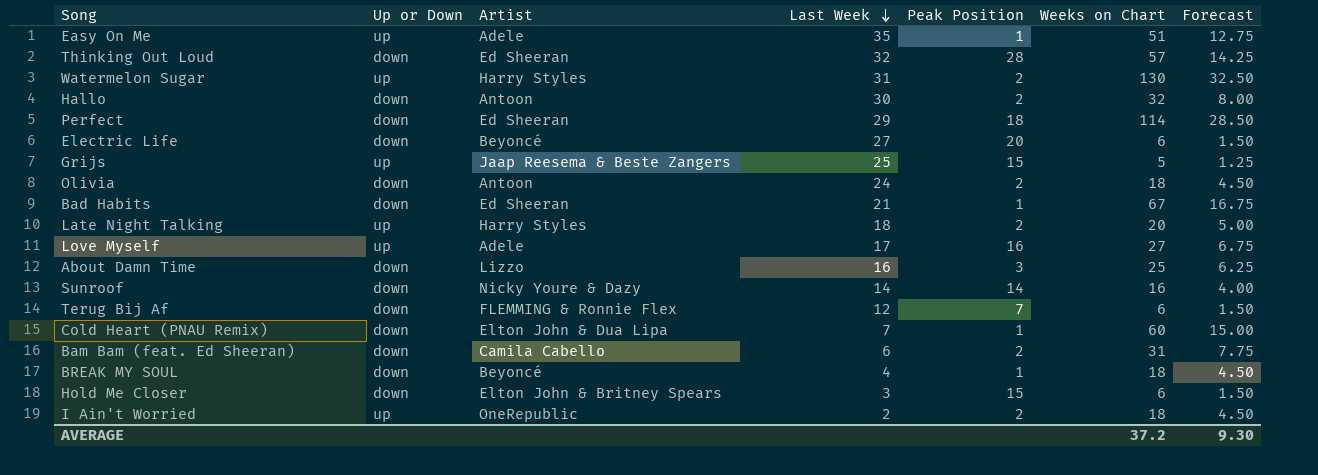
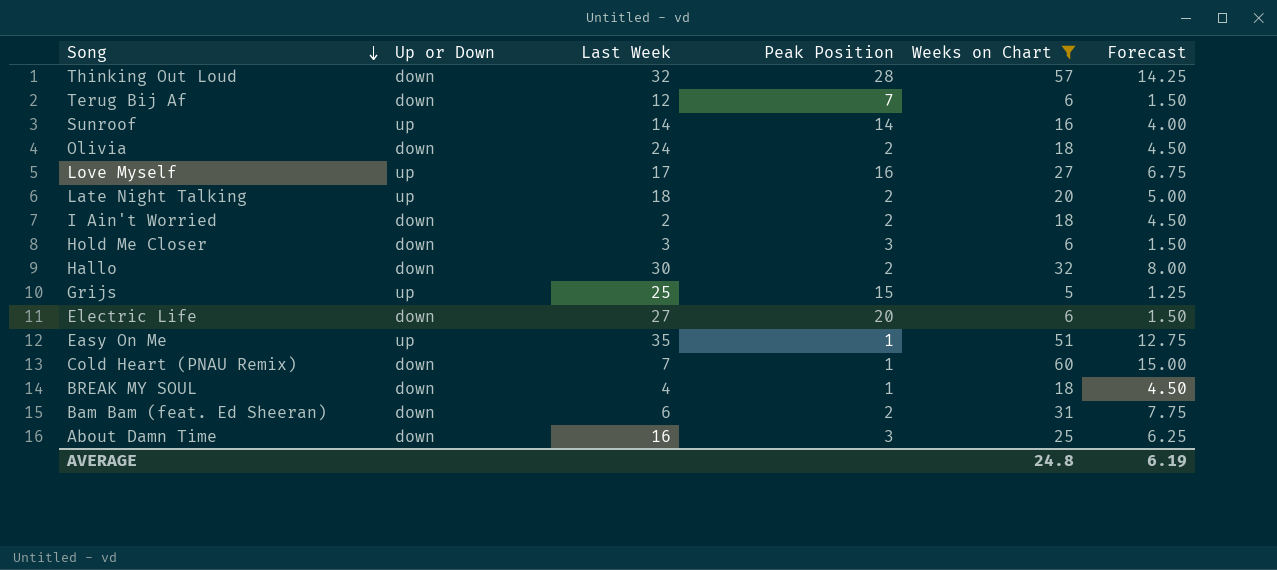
filter: none -> Weeks on Chart <= 60
row order: Last Week descending -> Song descending
column Artist | position: 3 -> none
Sunroof | Up or Down: down -> up
I Ain't Worried | Up or Down: up -> down
Hold Me Closer | Peak Position: 15 -> 3
AVERAGE | Weeks on Chart: 37.2 -> 24.8
AVERAGE | Forecast: 9.30 -> 6.19

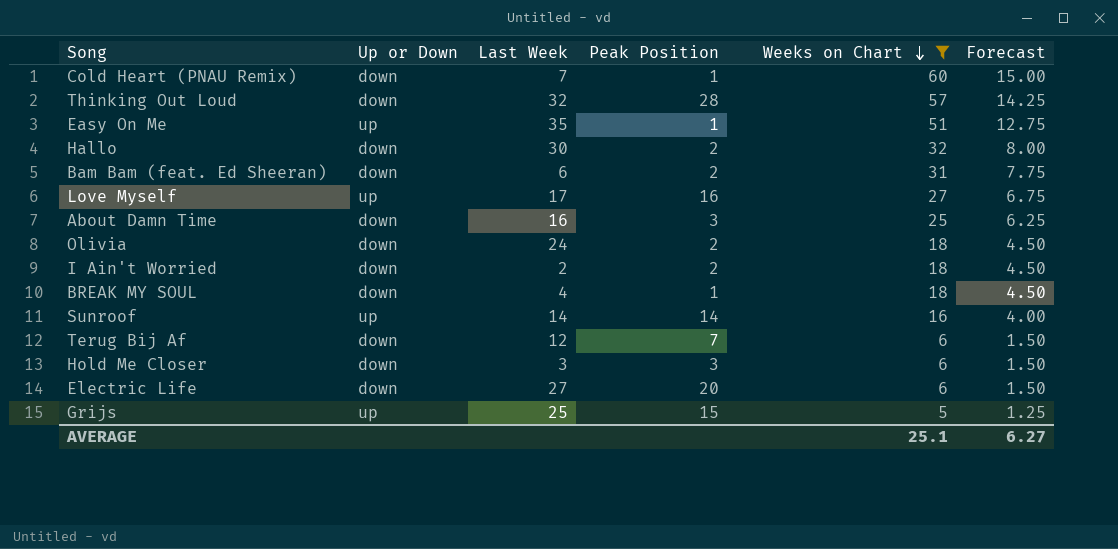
row order: Song descending -> Weeks on Chart descending
row Late Night Talking: up | 18 | 2 | 20 | 5.00 -> none
AVERAGE | Weeks on Chart: 24.8 -> 25.1
AVERAGE | Forecast: 6.19 -> 6.27

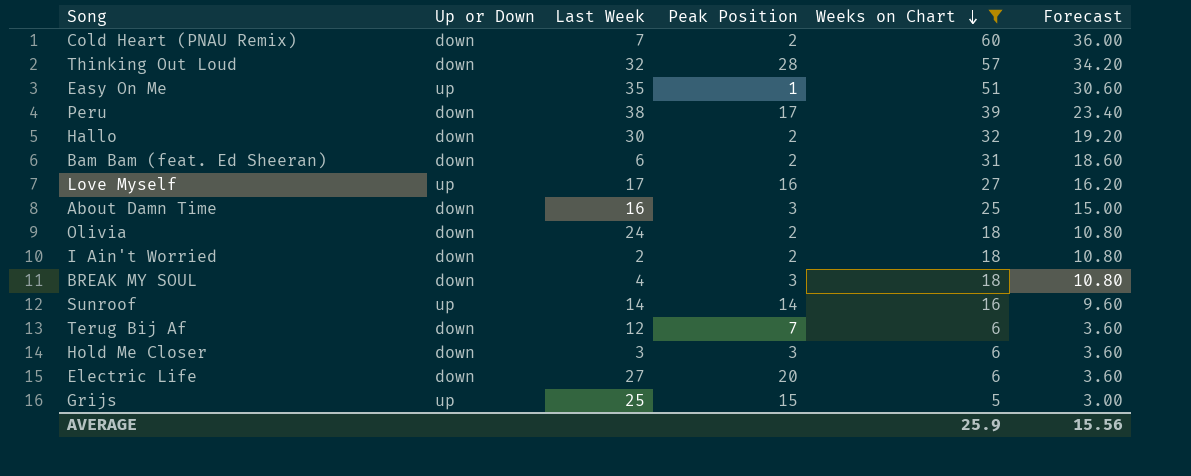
column Forecast | formula: [Weeks on Chart] * 0.25 -> [Weeks on Chart] * 0.6
Cold Heart (PNAU Remix) | Peak Position: 1 -> 2
row Peru: none -> down | 38 | 17 | 39 | 23.40
BREAK MY SOUL | Peak Position: 1 -> 3
AVERAGE | Weeks on Chart: 25.1 -> 25.9
AVERAGE | Forecast: 6.27 -> 15.56

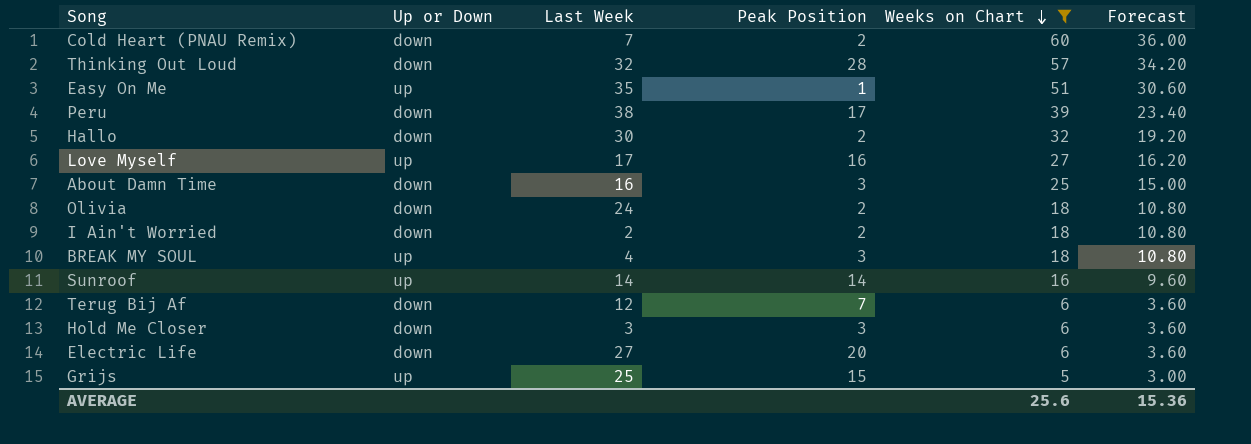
row Bam Bam (feat. Ed Sheeran): down | 6 | 2 | 31 | 18.60 -> none
BREAK MY SOUL | Up or Down: down -> up
AVERAGE | Weeks on Chart: 25.9 -> 25.6
AVERAGE | Forecast: 15.56 -> 15.36

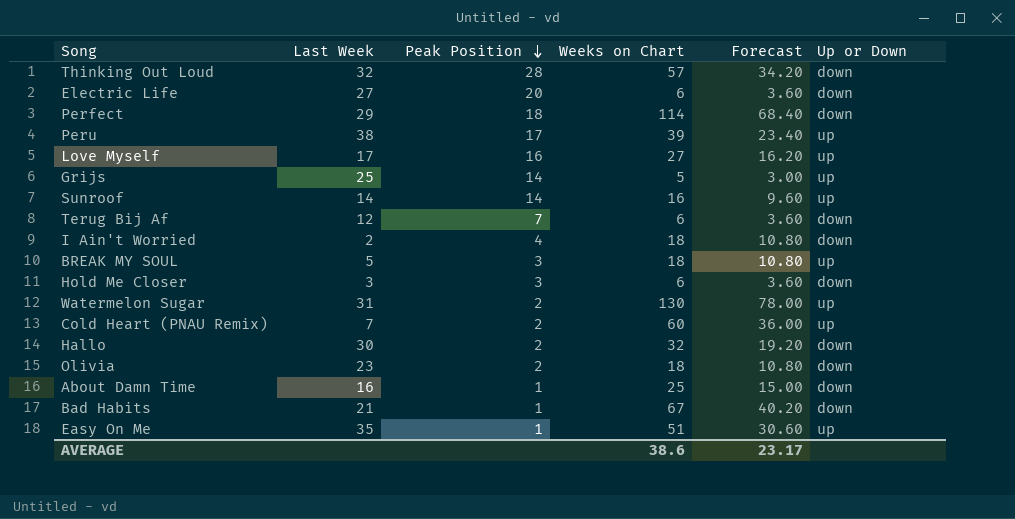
filter: Weeks on Chart <= 60 -> none
row order: Weeks on Chart descending -> Peak Position descending
column Up or Down | position: 2 -> 6
Peru | Up or Down: down -> up
Grijs | Peak Position: 15 -> 14
I Ain't Worried | Peak Position: 2 -> 4
BREAK MY SOUL | Last Week: 4 -> 5
Cold Heart (PNAU Remix) | Up or Down: down -> up
Olivia | Last Week: 24 -> 23
About Damn Time | Peak Position: 3 -> 1
AVERAGE | Weeks on Chart: 25.6 -> 38.6
AVERAGE | Forecast: 15.36 -> 23.17

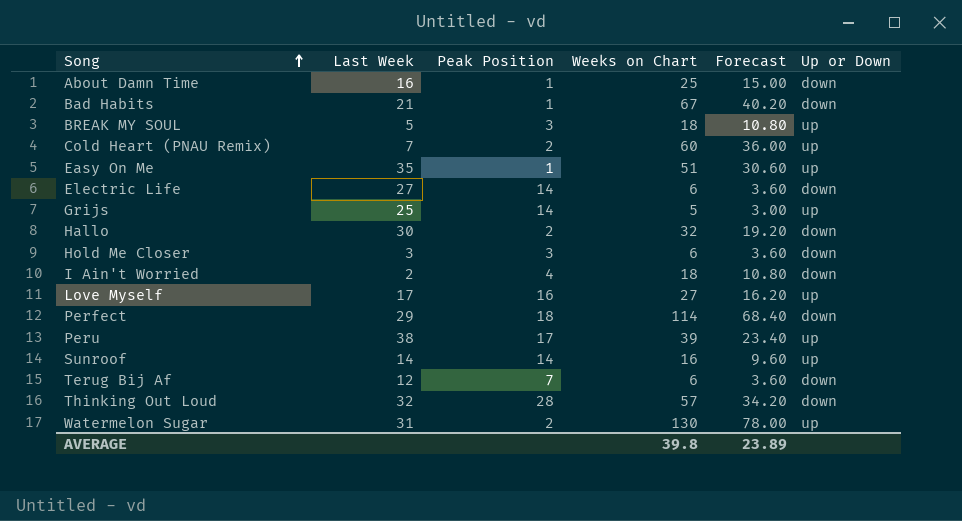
row order: Peak Position descending -> Song ascending
row Olivia: 23 | 2 | 18 | 10.80 | down -> none
Electric Life | Peak Position: 20 -> 14
AVERAGE | Weeks on Chart: 38.6 -> 39.8
AVERAGE | Forecast: 23.17 -> 23.89

